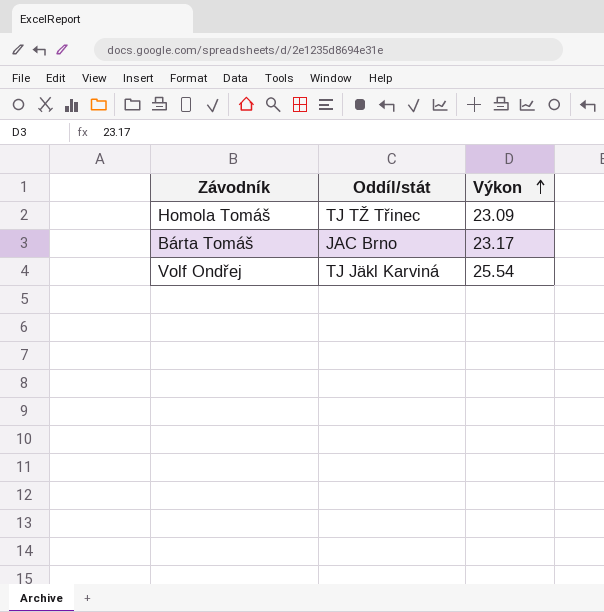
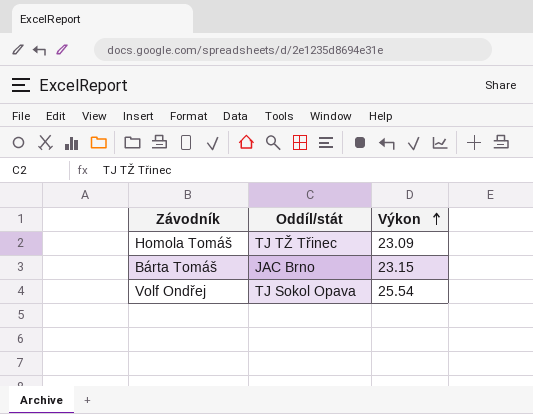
Bárta Tomáš | Výkon: 23.17 -> 23.15
Volf Ondřej | Oddíl/stát: TJ Jäkl Karviná -> TJ Sokol Opava

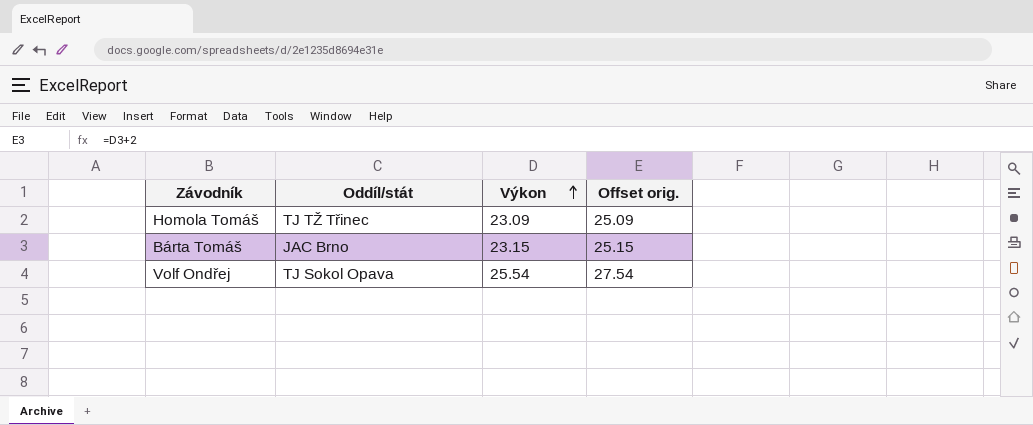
column Offset orig. | formula: none -> [Výkon] + 2

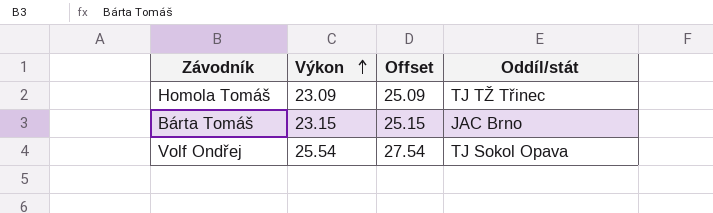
column name: Offset orig. -> Offset
column Oddíl/stát | position: 2 -> 4

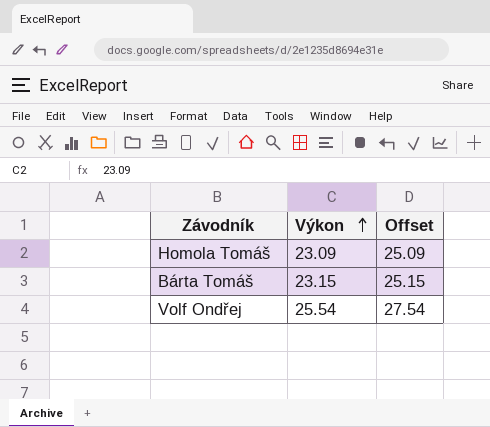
column Oddíl/stát | position: 4 -> none

